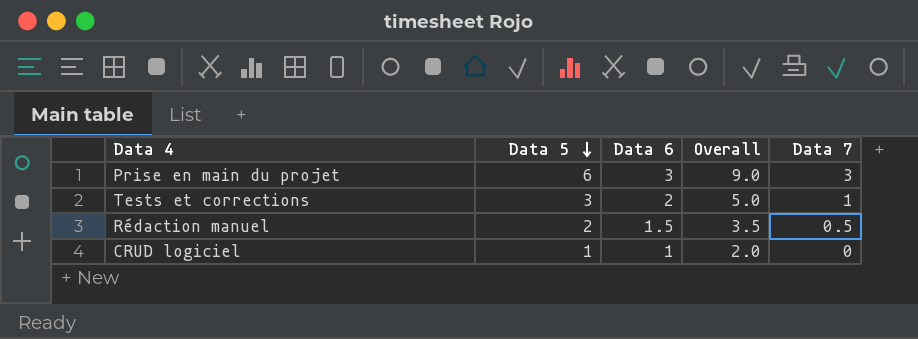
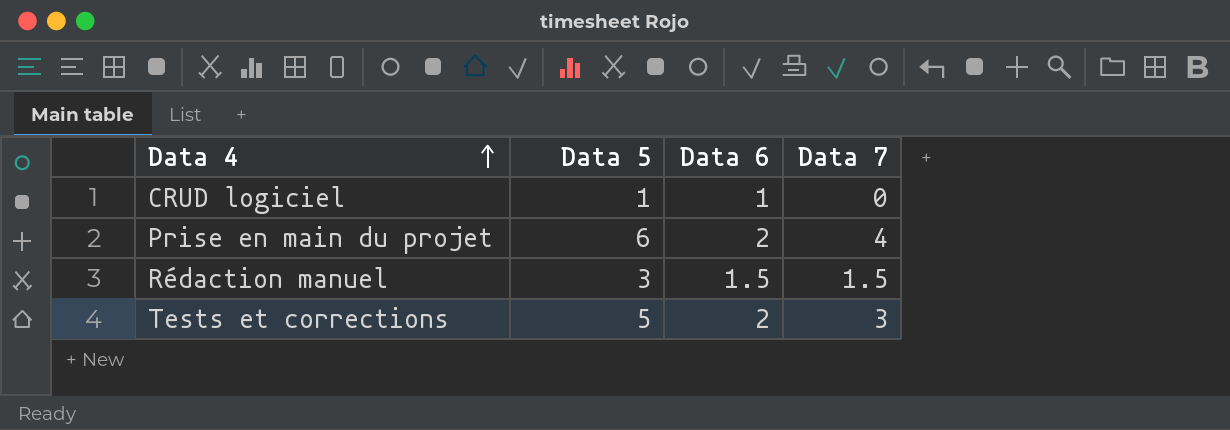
row order: Data 5 descending -> Data 4 ascending
column Overall | formula: [Data 5] + [Data 6] -> none
Prise en main du projet | Data 6: 3 -> 2
Prise en main du projet | Data 7: 3 -> 4
Rédaction manuel | Data 5: 2 -> 3
Rédaction manuel | Data 7: 0.5 -> 1.5
Tests et corrections | Data 5: 3 -> 5
Tests et corrections | Data 7: 1 -> 3

